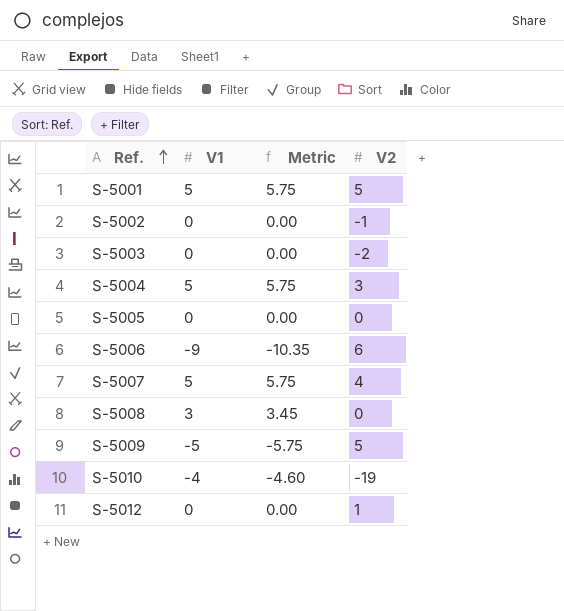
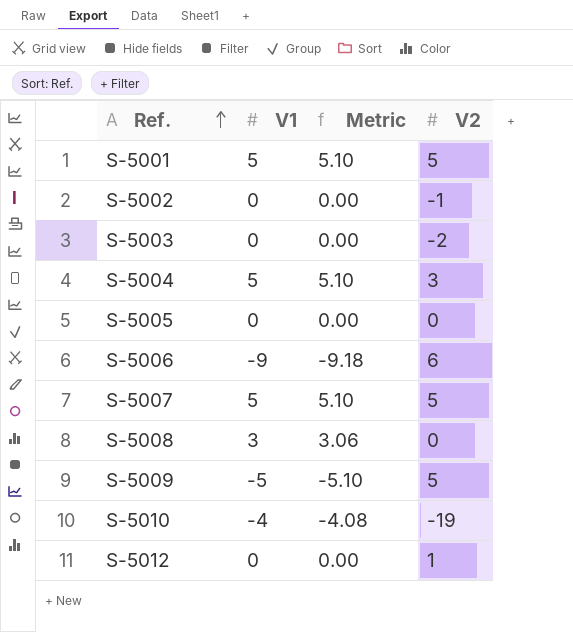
column Metric | formula: [V1] * 1.15 -> [V1] * 1.02
S-5007 | V2: 4 -> 5

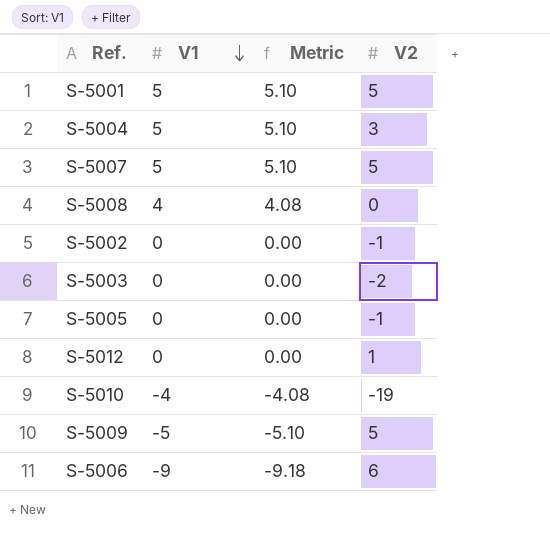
row order: Ref. ascending -> V1 descending
S-5008 | V1: 3 -> 4
S-5008 | Metric: 3.06 -> 4.08
S-5005 | V2: 0 -> -1

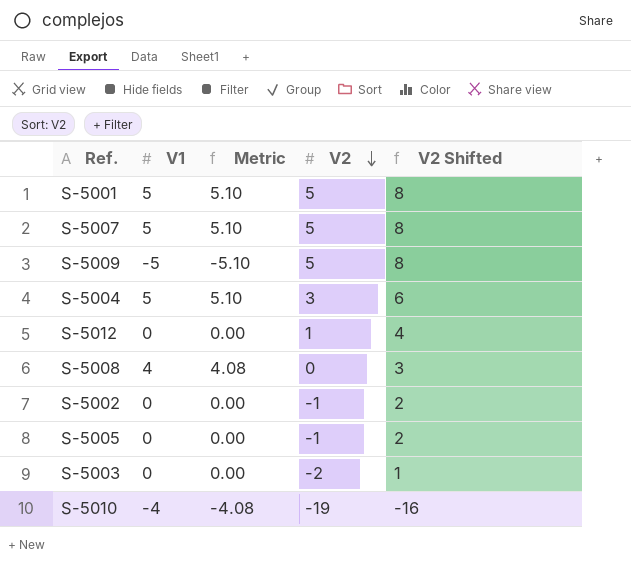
row order: V1 descending -> V2 descending
column V2 Shifted | formula: none -> [V2] + 3
row S-5006: -9 | -9.18 | 6 -> none

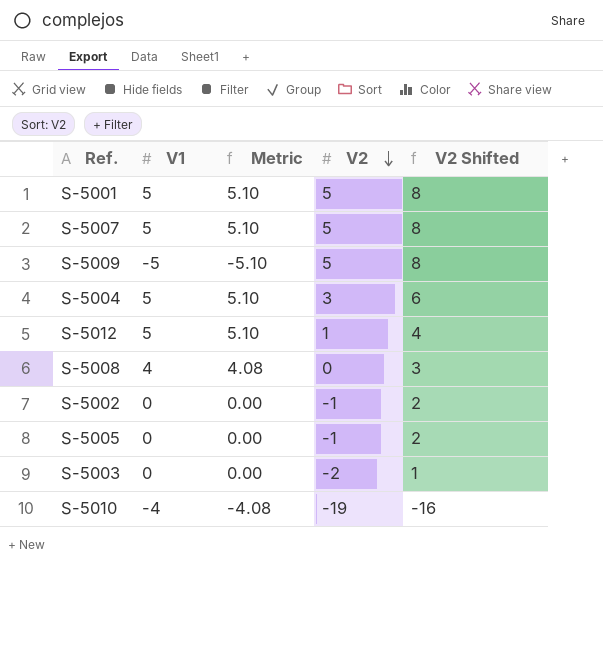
S-5012 | V1: 0 -> 5
S-5012 | Metric: 0.00 -> 5.10

